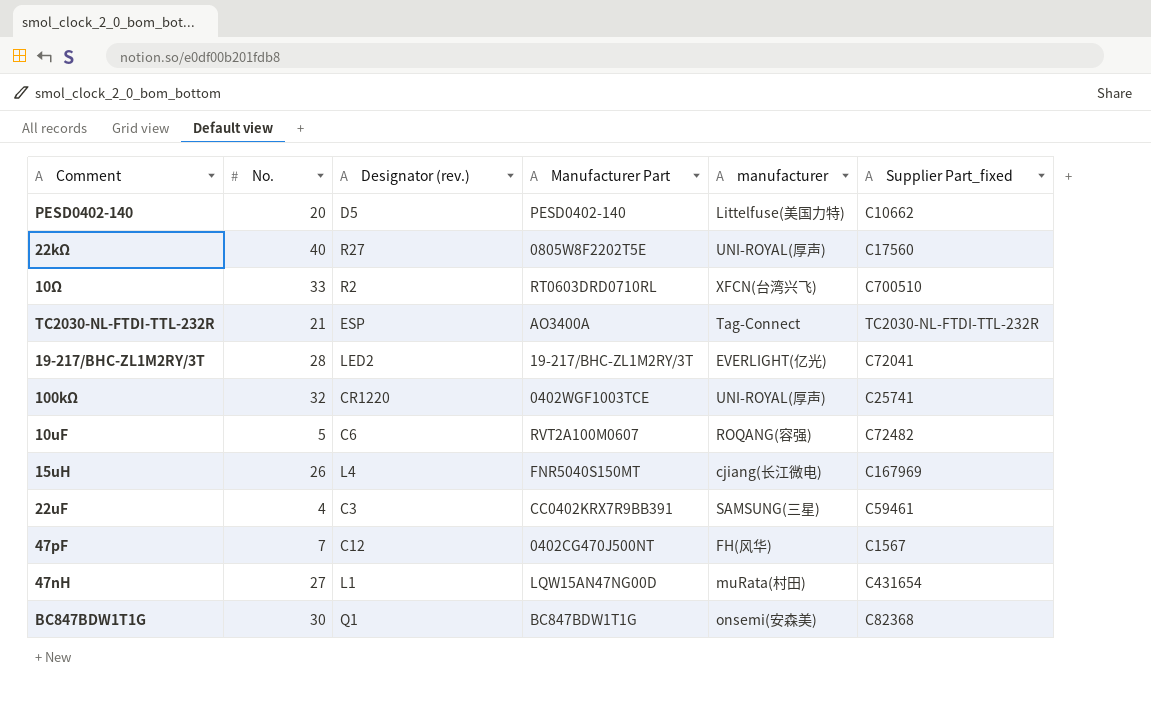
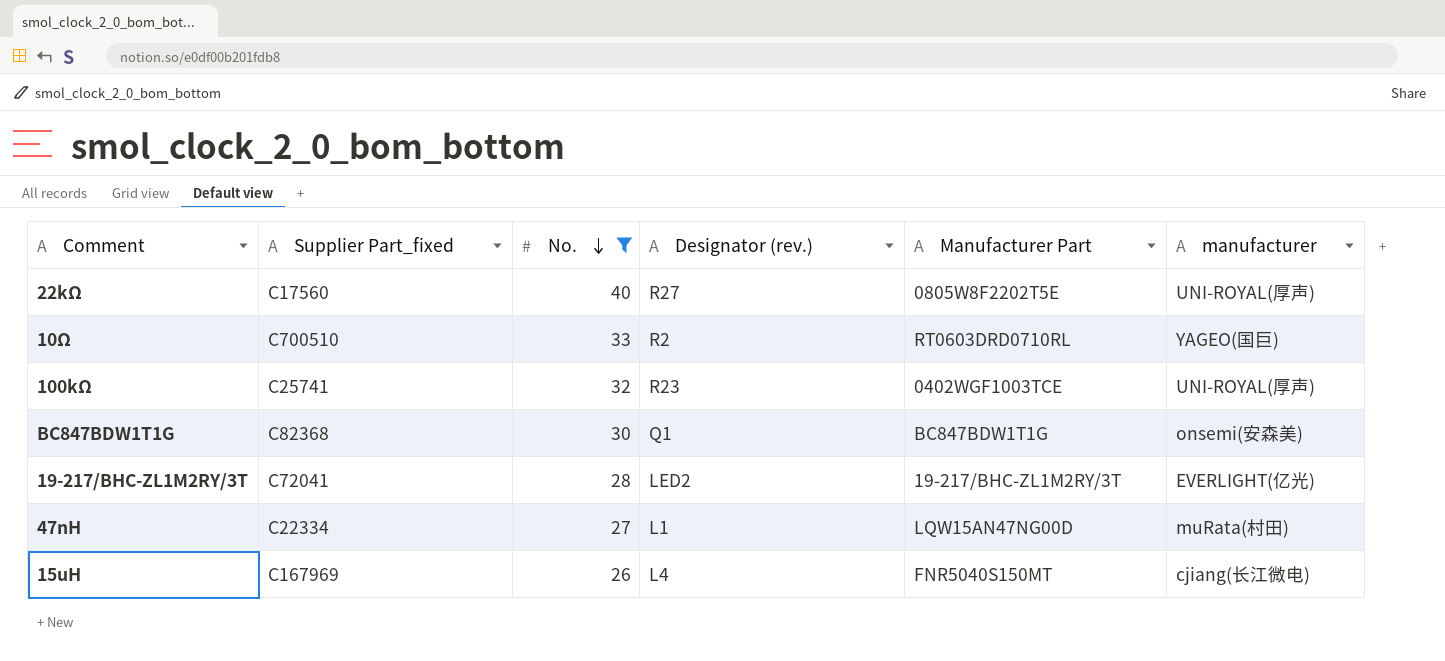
filter: none -> No. >= 26
row order: none -> No. descending
column Supplier Part_fixed | position: 6 -> 2
10Ω | manufacturer: XFCN(台湾兴飞) -> YAGEO(国巨)
100kΩ | Designator (rev.): CR1220 -> R23
47nH | Supplier Part_fixed: C431654 -> C22334

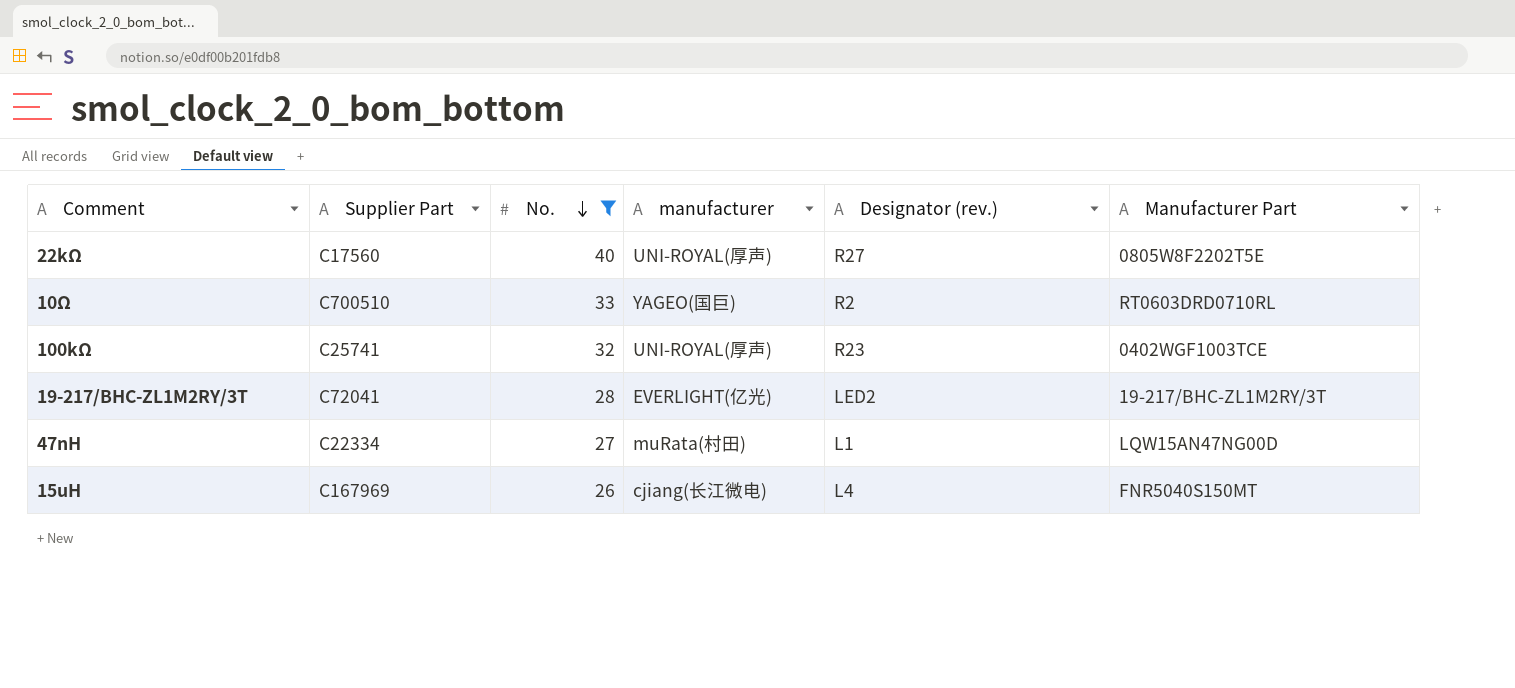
column name: Supplier Part_fixed -> Supplier Part
column manufacturer | position: 6 -> 4
row BC847BDW1T1G: C82368 | 30 | Q1 | BC847BDW1T1G | onsemi(安森美) -> none

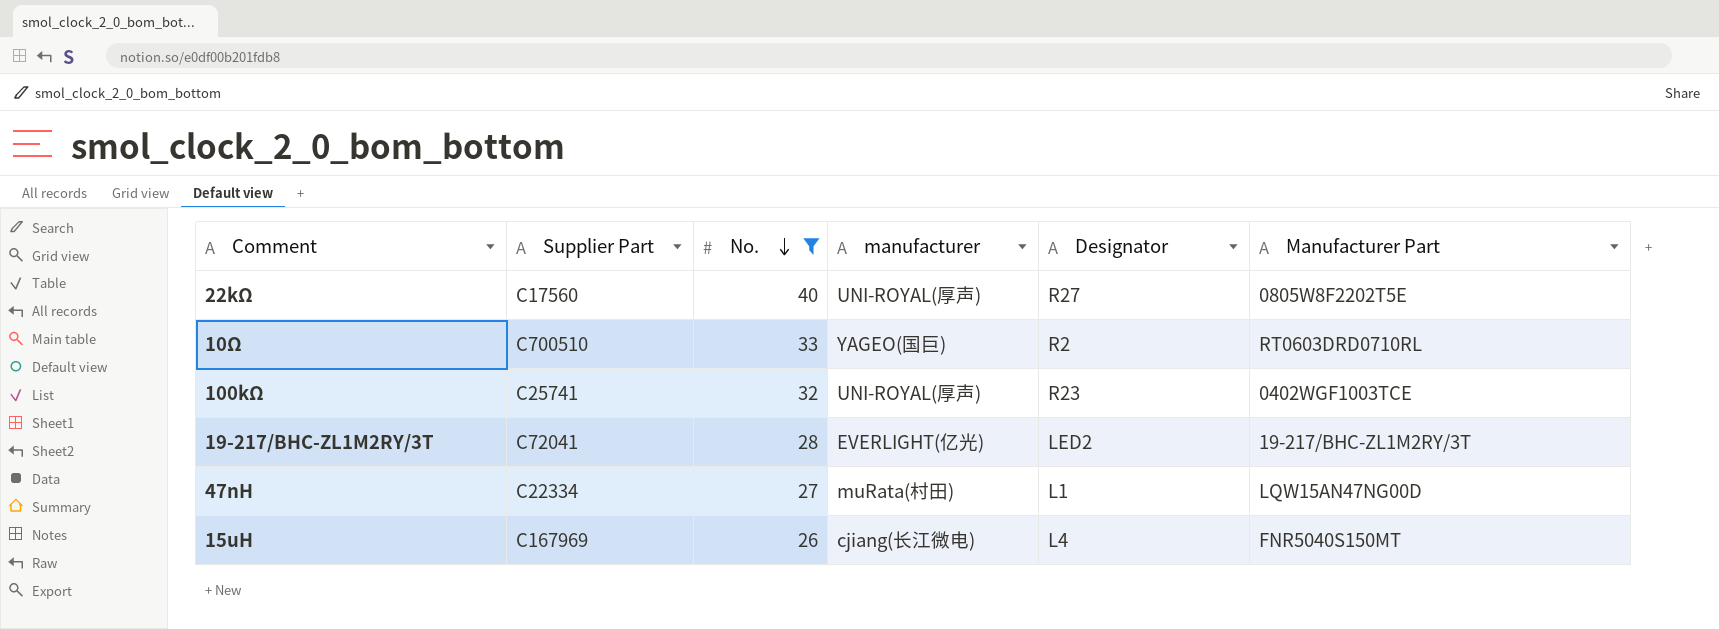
column name: Designator (rev.) -> Designator

